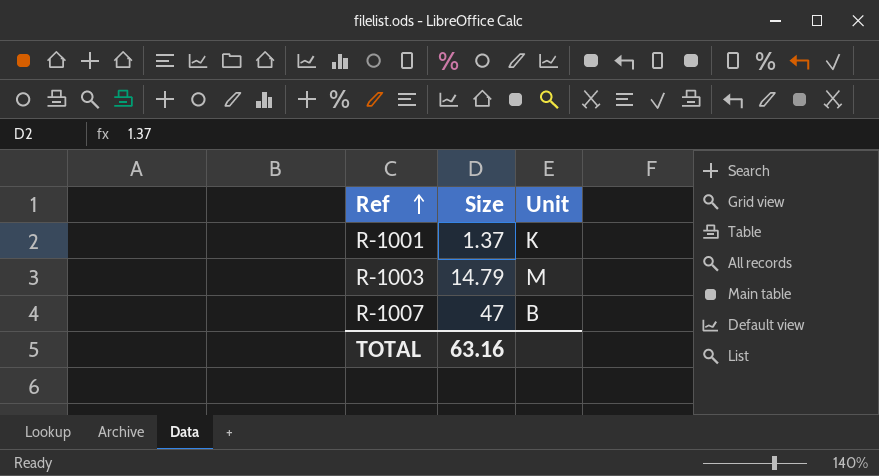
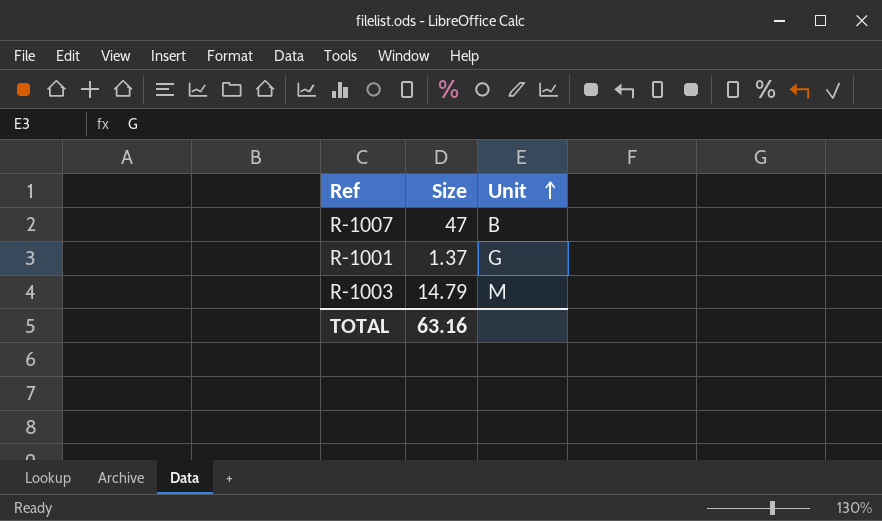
row order: Ref ascending -> Unit ascending
R-1001 | Unit: K -> G

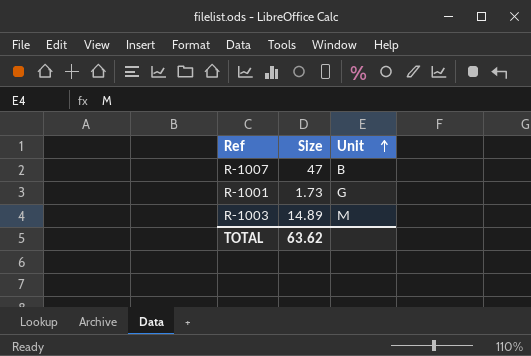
R-1001 | Size: 1.37 -> 1.73
R-1003 | Size: 14.79 -> 14.89
TOTAL | Size: 63.16 -> 63.62

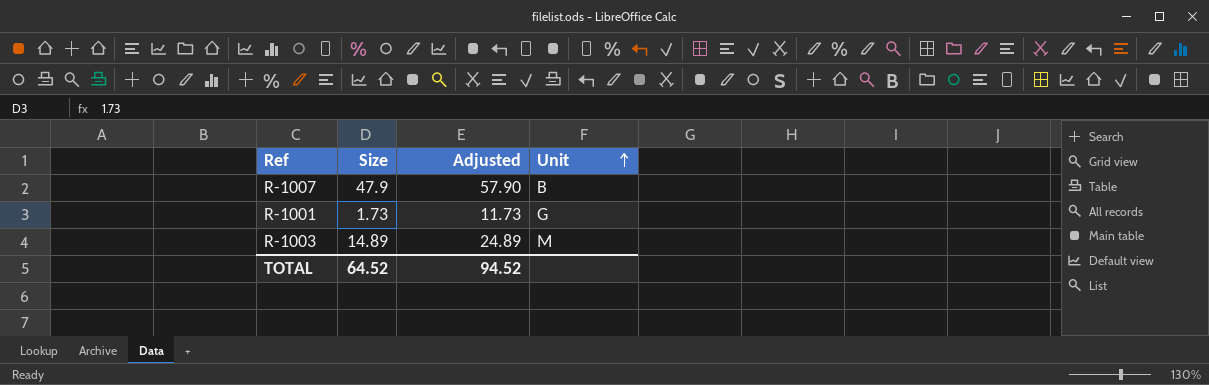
column Adjusted | formula: none -> [Size] + 10
R-1007 | Size: 47 -> 47.9
TOTAL | Size: 63.62 -> 64.52

